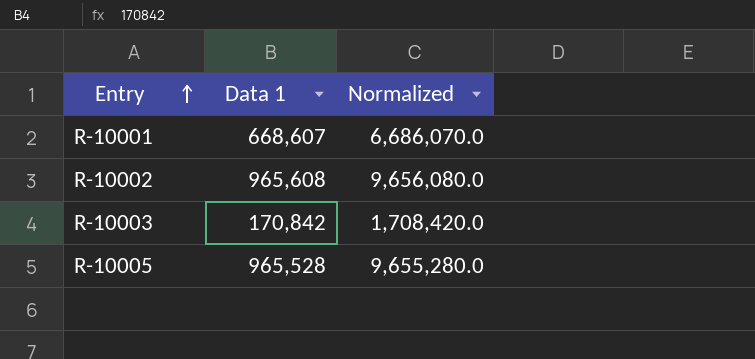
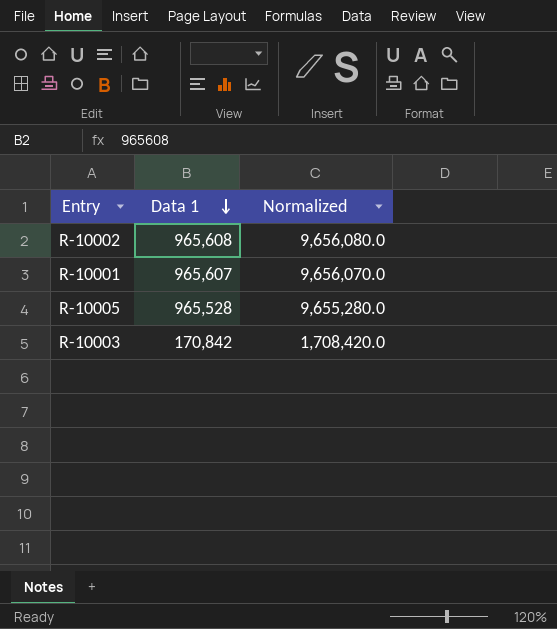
row order: Entry ascending -> Data 1 descending
R-10001 | Data 1: 668,607 -> 965,607
R-10001 | Normalized: 6,686,070.0 -> 9,656,070.0

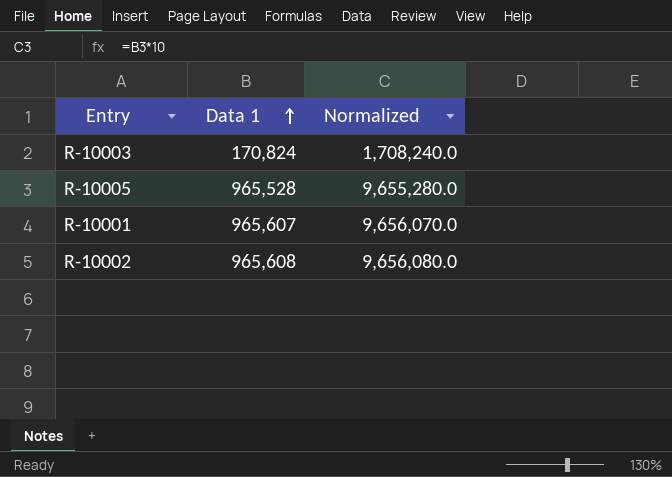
row order: Data 1 descending -> Data 1 ascending
R-10003 | Data 1: 170,842 -> 170,824
R-10003 | Normalized: 1,708,420.0 -> 1,708,240.0

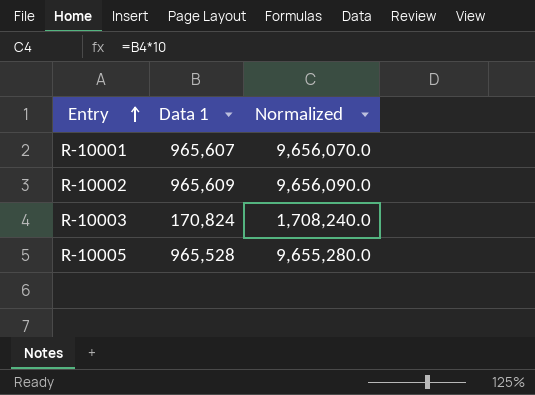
row order: Data 1 ascending -> Entry ascending
R-10002 | Data 1: 965,608 -> 965,609
R-10002 | Normalized: 9,656,080.0 -> 9,656,090.0

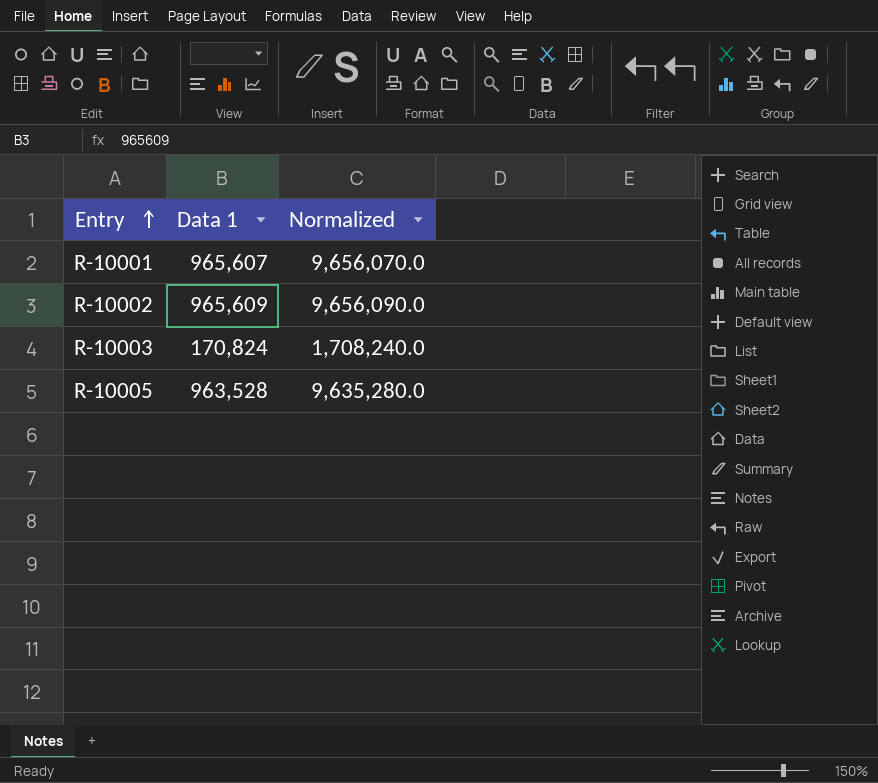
R-10005 | Data 1: 965,528 -> 963,528
R-10005 | Normalized: 9,655,280.0 -> 9,635,280.0

